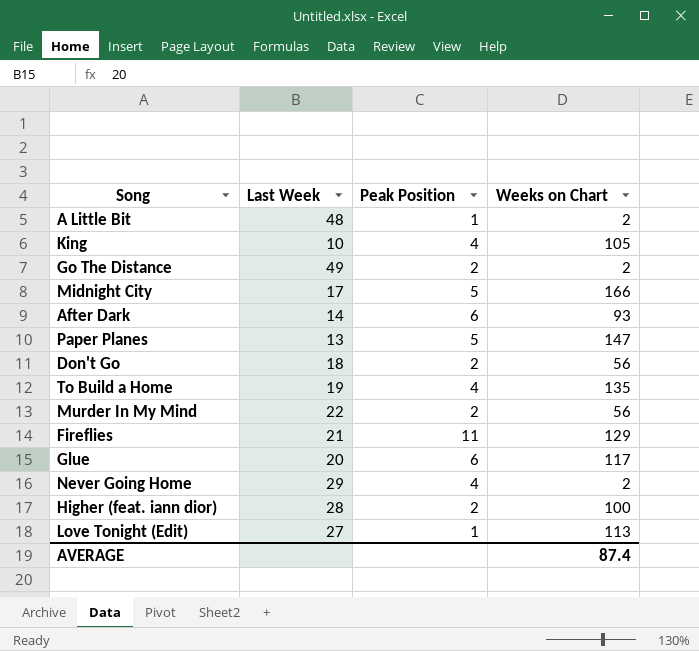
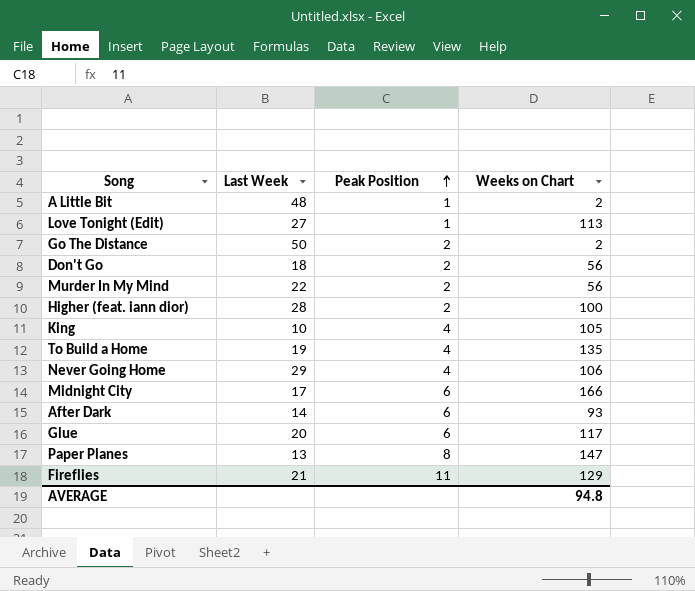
row order: none -> Peak Position ascending
Go The Distance | Last Week: 49 -> 50
Never Going Home | Weeks on Chart: 2 -> 106
Midnight City | Peak Position: 5 -> 6
Paper Planes | Peak Position: 5 -> 8
AVERAGE | Weeks on Chart: 87.4 -> 94.8

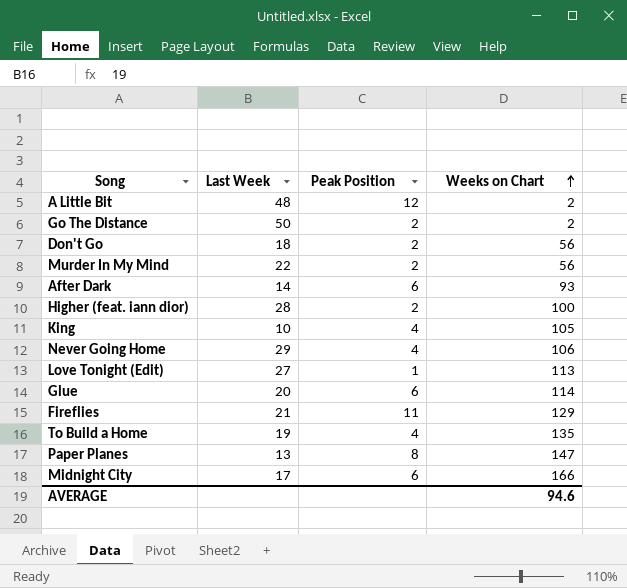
row order: Peak Position ascending -> Weeks on Chart ascending
A Little Bit | Peak Position: 1 -> 12
Glue | Weeks on Chart: 117 -> 114
AVERAGE | Weeks on Chart: 94.8 -> 94.6

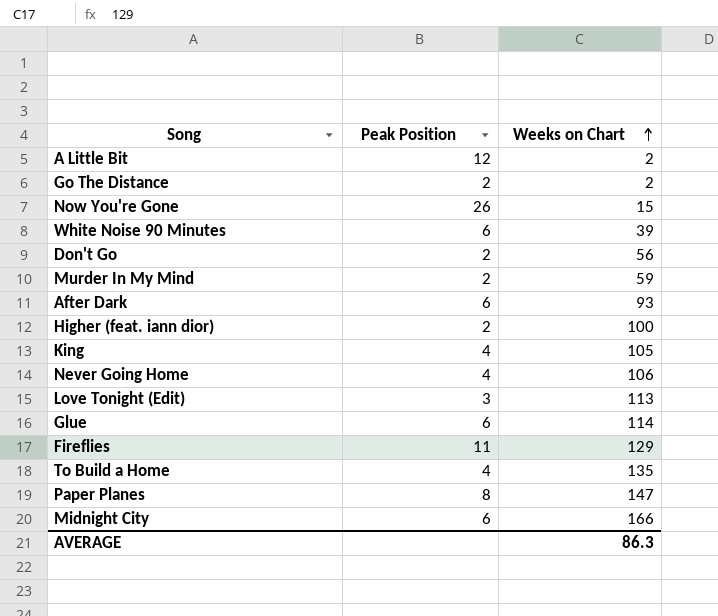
column Last Week | position: 2 -> none
row Now You're Gone: none -> 26 | 15
row White Noise 90 Minutes: none -> 6 | 39
Murder In My Mind | Weeks on Chart: 56 -> 59
Love Tonight (Edit) | Peak Position: 1 -> 3
AVERAGE | Weeks on Chart: 94.6 -> 86.3

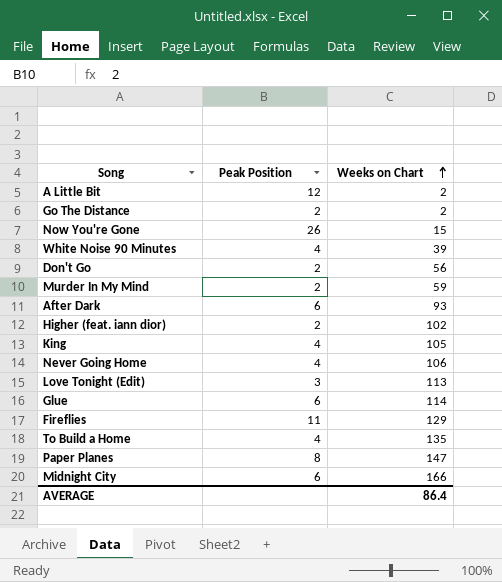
White Noise 90 Minutes | Peak Position: 6 -> 4
Higher (feat. iann dior) | Weeks on Chart: 100 -> 102
AVERAGE | Weeks on Chart: 86.3 -> 86.4

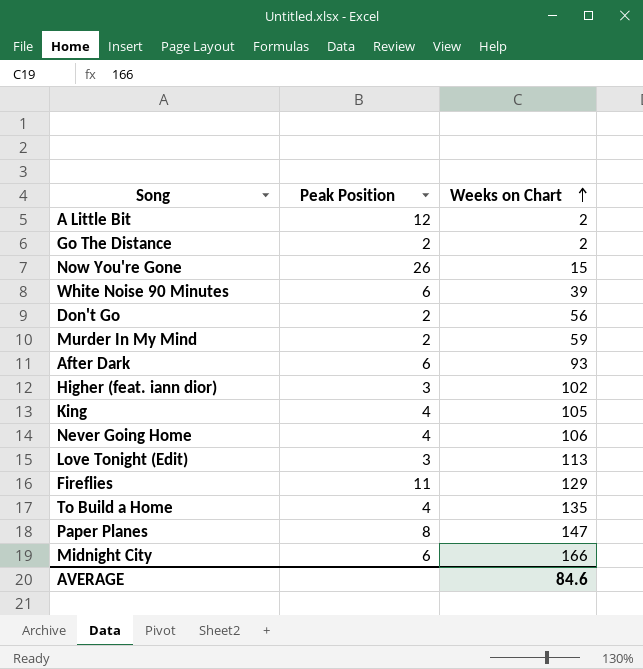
row Glue: 6 | 114 -> none
White Noise 90 Minutes | Peak Position: 4 -> 6
Higher (feat. iann dior) | Peak Position: 2 -> 3
AVERAGE | Weeks on Chart: 86.4 -> 84.6

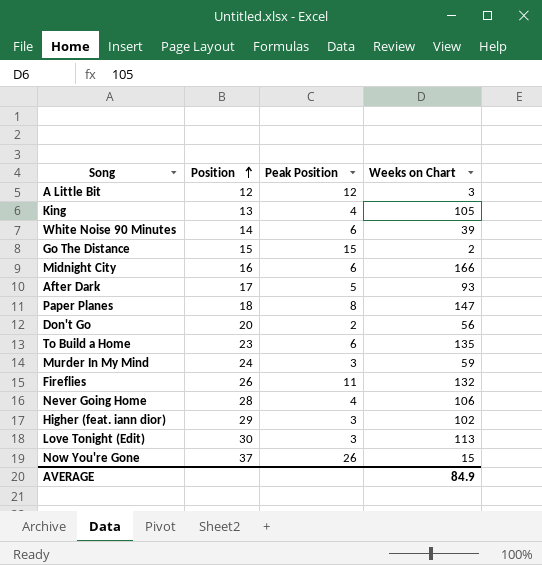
row order: Weeks on Chart ascending -> Position ascending
column Position | position: none -> 2
A Little Bit | Weeks on Chart: 2 -> 3
Go The Distance | Peak Position: 2 -> 15
After Dark | Peak Position: 6 -> 5
To Build a Home | Peak Position: 4 -> 6
Murder In My Mind | Peak Position: 2 -> 3
Fireflies | Weeks on Chart: 129 -> 132
AVERAGE | Weeks on Chart: 84.6 -> 84.9

